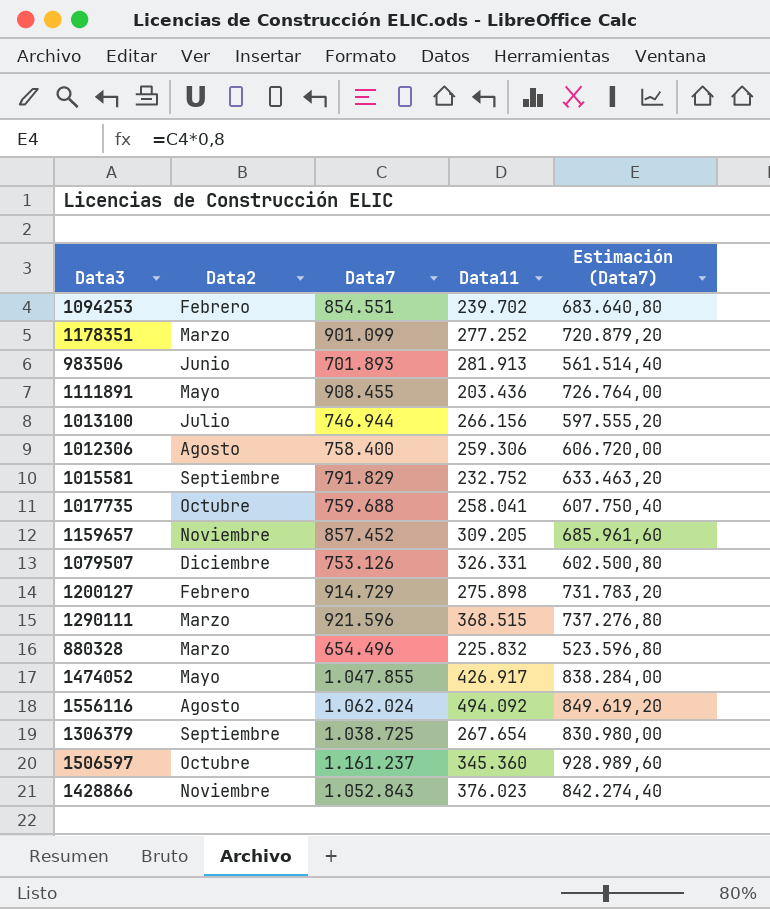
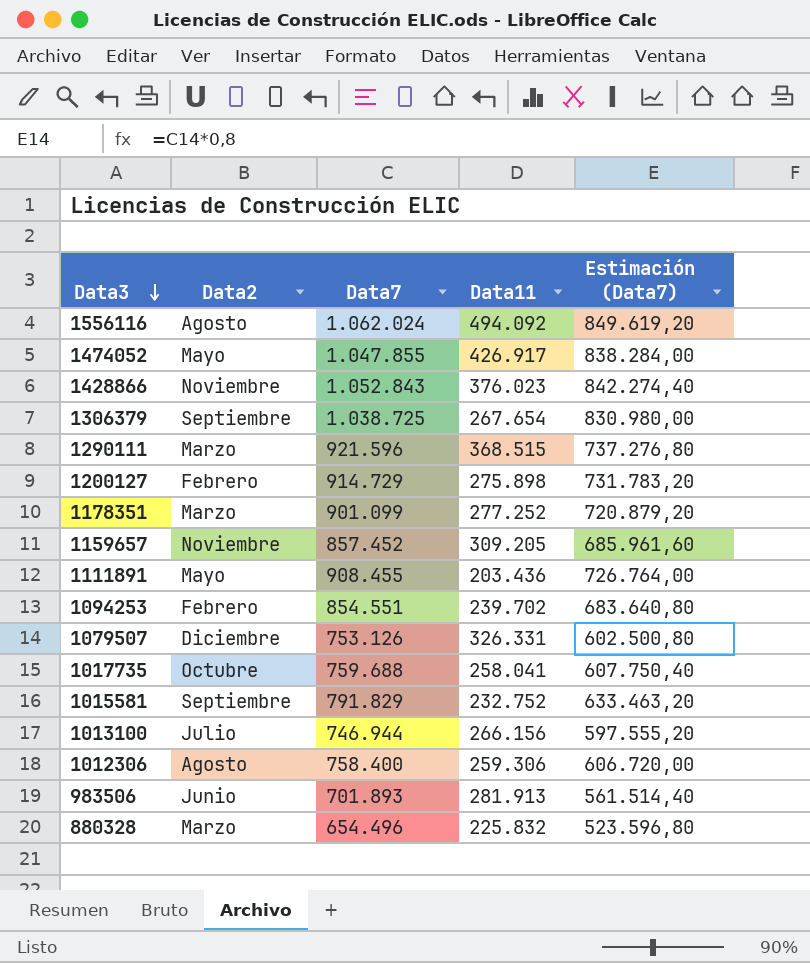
row order: none -> Data3 descending
row 1506597: Octubre | 1.161.237 | 345.360 | 928.989,60 -> none

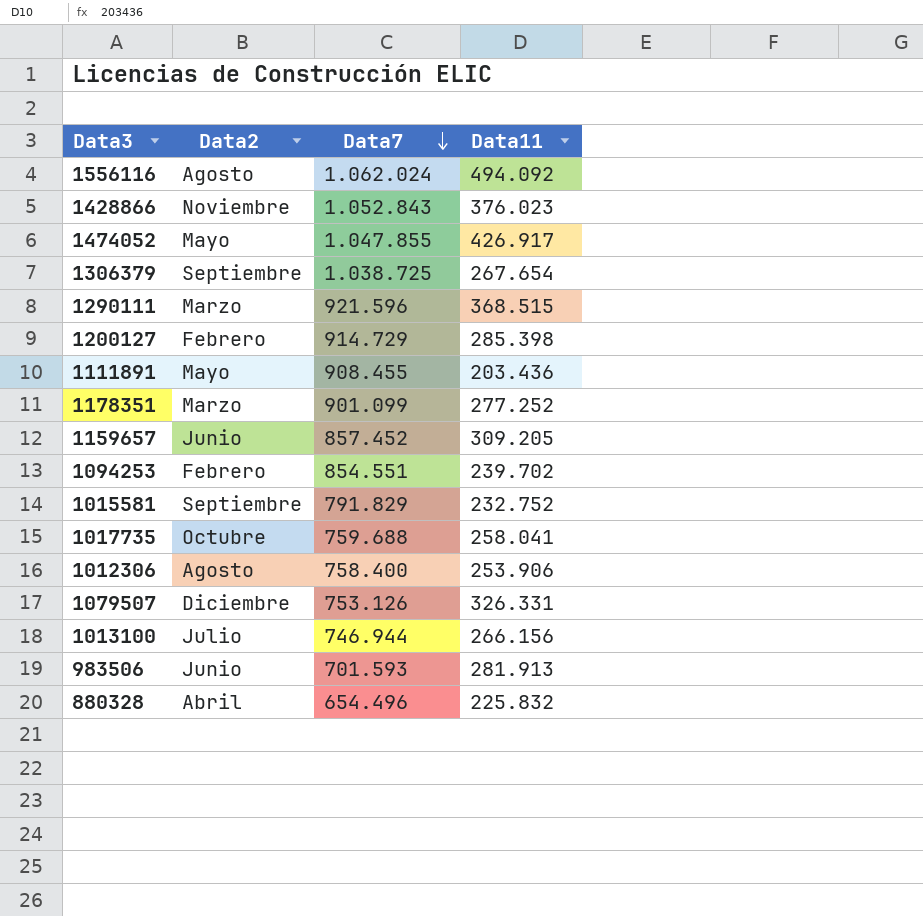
row order: Data3 descending -> Data7 descending
column Estimación (Data7) | formula: [Data7] * 0,8 -> none
1200127 | Data11: 275.898 -> 285.398
1159657 | Data2: Noviembre -> Junio
1012306 | Data11: 259.306 -> 253.906
983506 | Data7: 701.893 -> 701.593
880328 | Data2: Marzo -> Abril

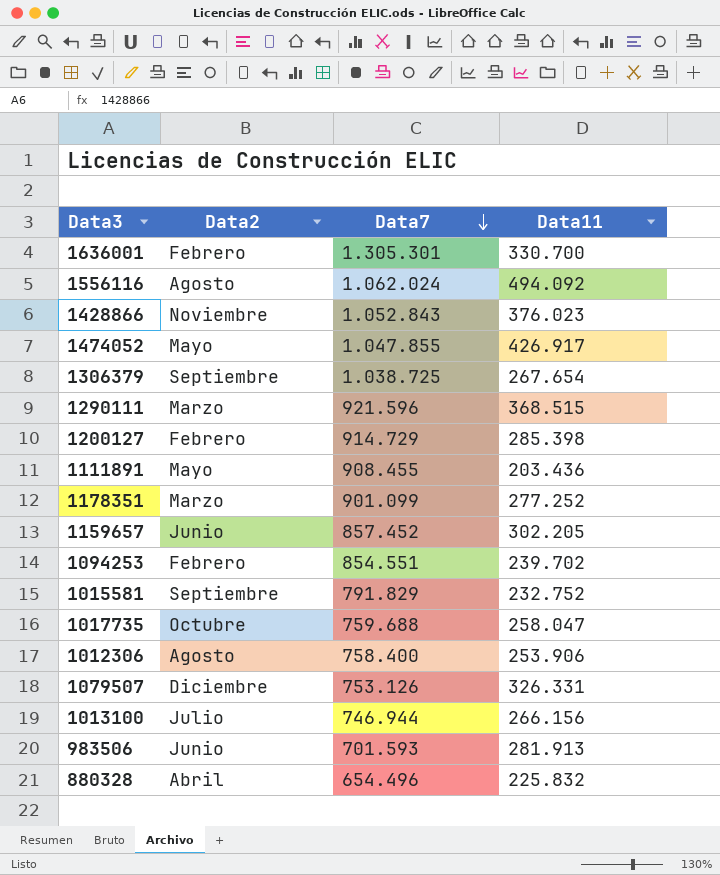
row 1636001: none -> Febrero | 1.305.301 | 330.700
1159657 | Data11: 309.205 -> 302.205
1017735 | Data11: 258.041 -> 258.047

